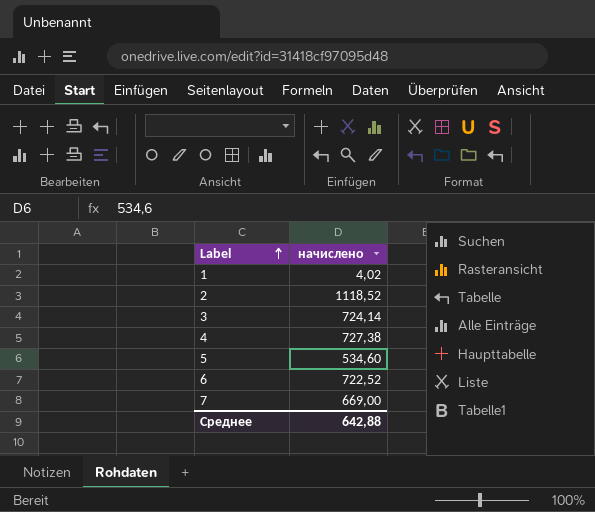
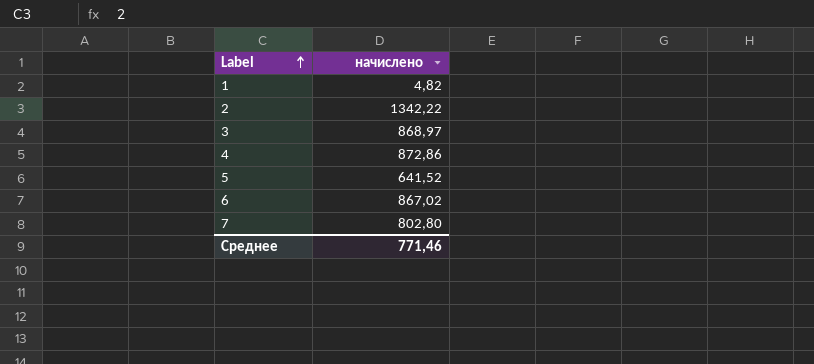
1 | начислено: 4,02 -> 4,82
2 | начислено: 1118,52 -> 1342,22
3 | начислено: 724,14 -> 868,97
4 | начислено: 727,38 -> 872,86
5 | начислено: 534,60 -> 641,52
6 | начислено: 722,52 -> 867,02
7 | начислено: 669,00 -> 802,80
Среднее | начислено: 642,88 -> 771,46

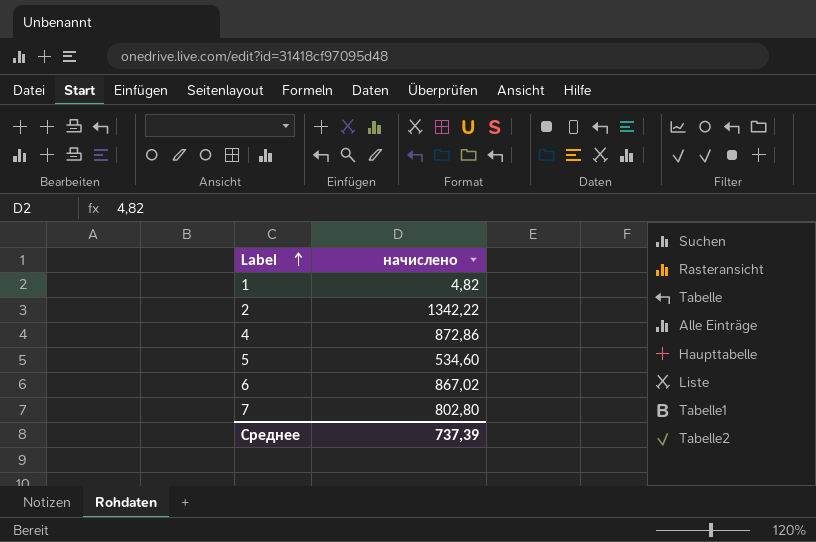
row 3: 868,97 -> none
5 | начислено: 641,52 -> 534,60
Среднее | начислено: 771,46 -> 737,39

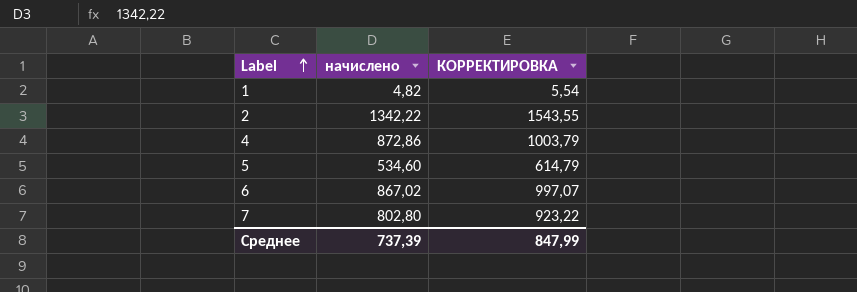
column КОРРЕКТИРОВКА | formula: none -> [начислено] * 1,15

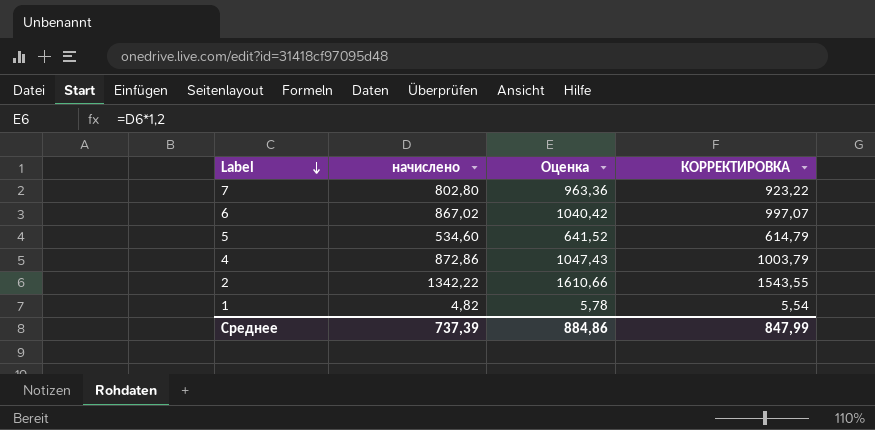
row order: Label ascending -> Label descending
column Оценка | formula: none -> [начислено] * 1,2

